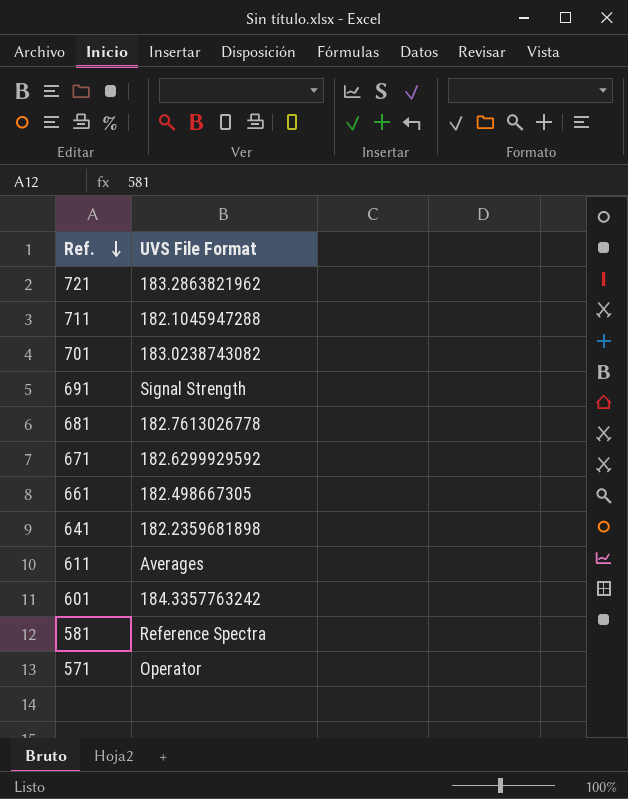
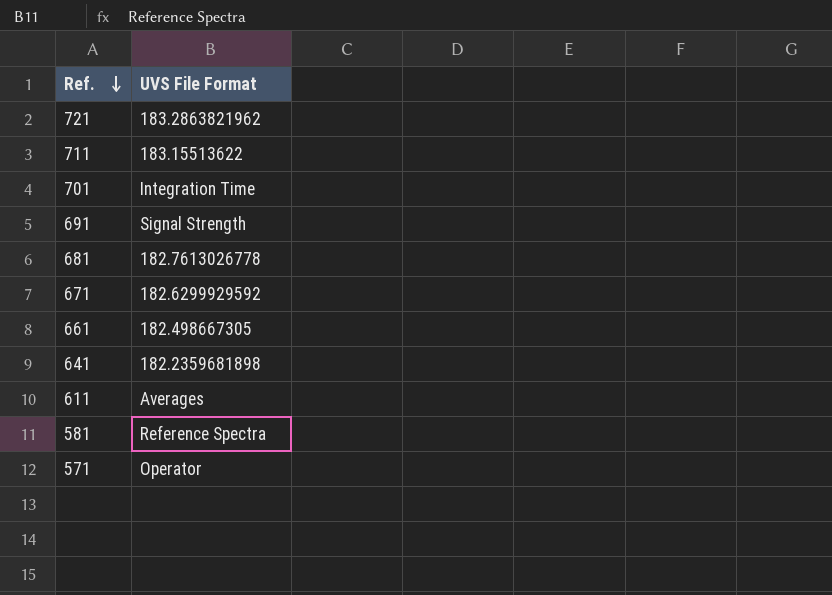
row 601: 184.3357763242 -> none
711 | UVS File Format: 182.1045947288 -> 183.15513622
701 | UVS File Format: 183.0238743082 -> Integration Time

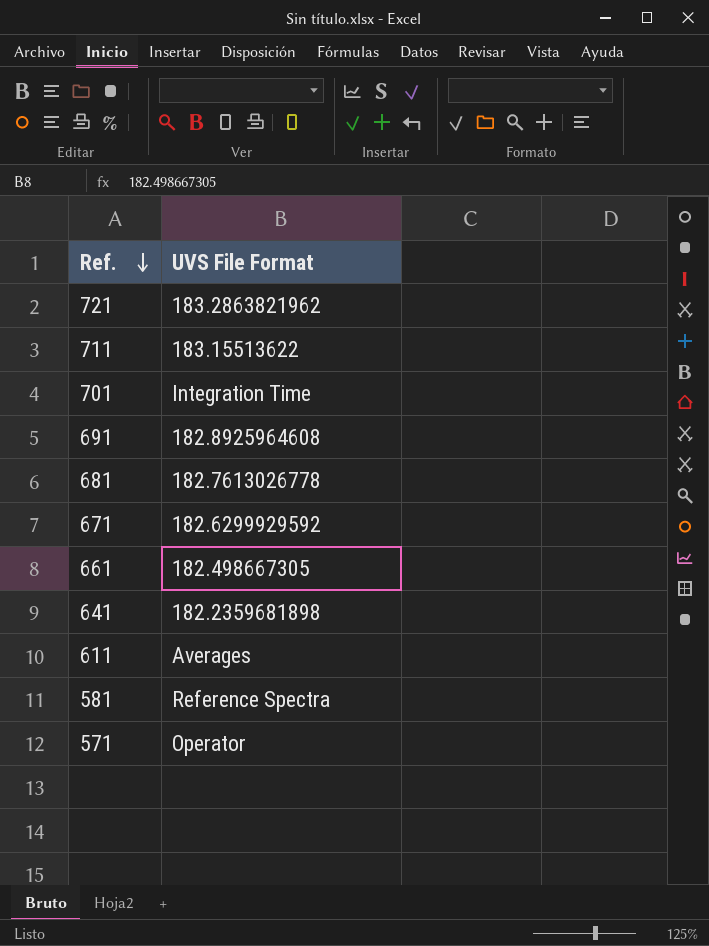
691 | UVS File Format: Signal Strength -> 182.8925964608

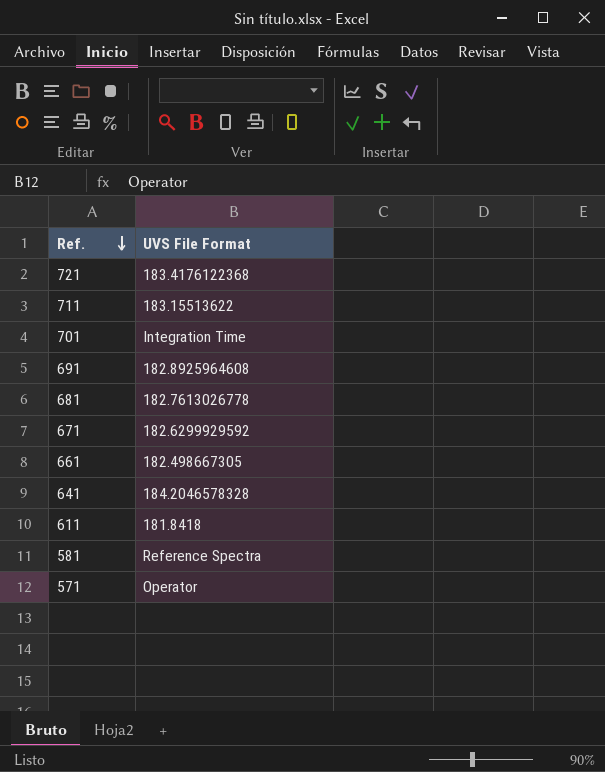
721 | UVS File Format: 183.2863821962 -> 183.4176122368
641 | UVS File Format: 182.2359681898 -> 184.2046578328
611 | UVS File Format: Averages -> 181.8418

